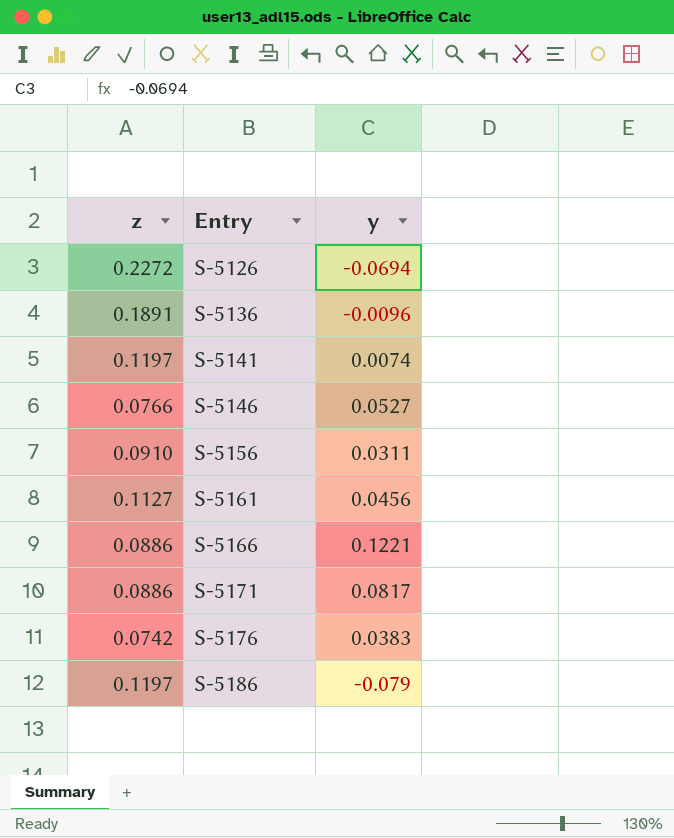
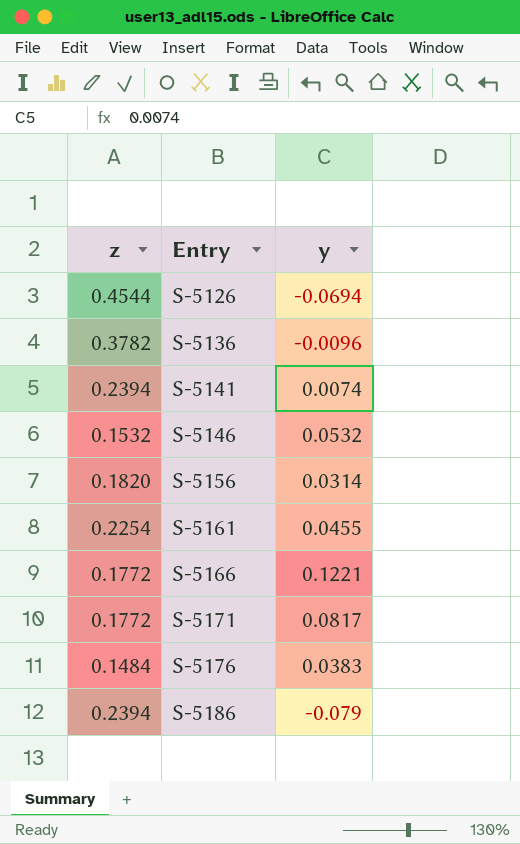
S-5126 | z: 0.2272 -> 0.4544
S-5136 | z: 0.1891 -> 0.3782
S-5141 | z: 0.1197 -> 0.2394
S-5146 | z: 0.0766 -> 0.1532
S-5146 | y: 0.0527 -> 0.0532
S-5156 | z: 0.0910 -> 0.1820
S-5156 | y: 0.0311 -> 0.0314
S-5161 | z: 0.1127 -> 0.2254
S-5161 | y: 0.0456 -> 0.0455
S-5166 | z: 0.0886 -> 0.1772
S-5171 | z: 0.0886 -> 0.1772
S-5176 | z: 0.0742 -> 0.1484
S-5186 | z: 0.1197 -> 0.2394

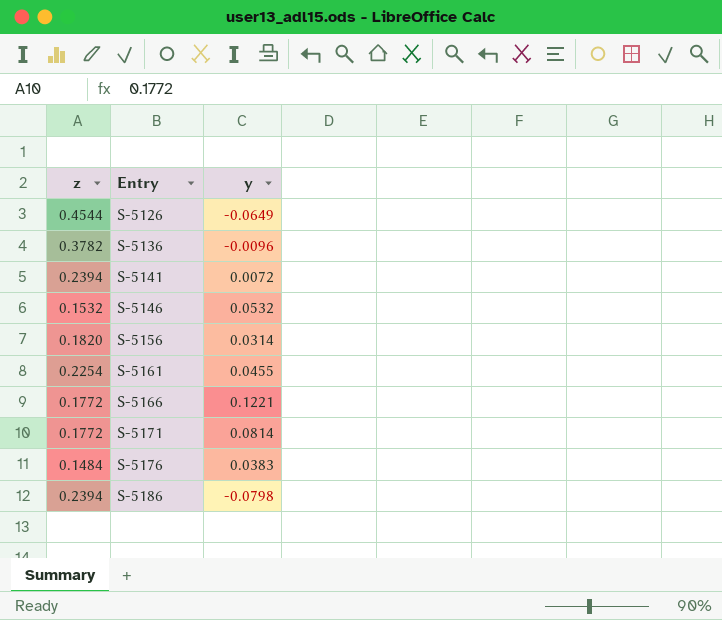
S-5126 | y: -0.0694 -> -0.0649
S-5141 | y: 0.0074 -> 0.0072
S-5171 | y: 0.0817 -> 0.0814
S-5186 | y: -0.079 -> -0.0798

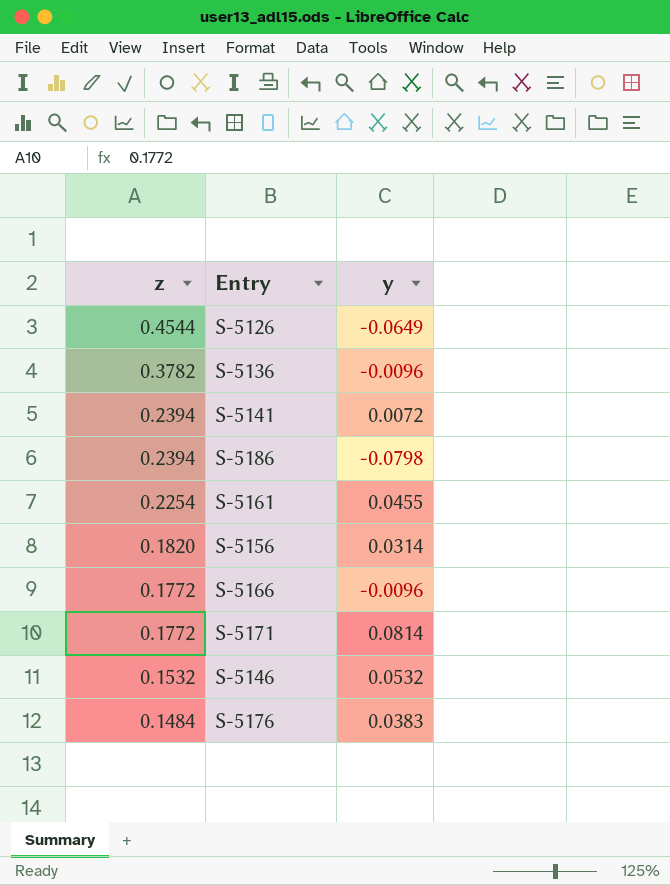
row order: Entry ascending -> z descending
S-5166 | y: 0.1221 -> -0.0096

